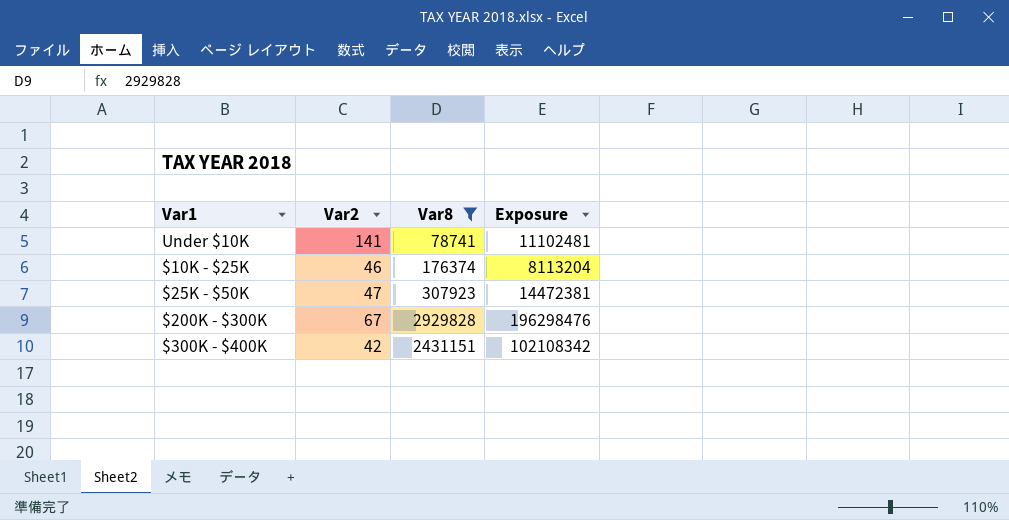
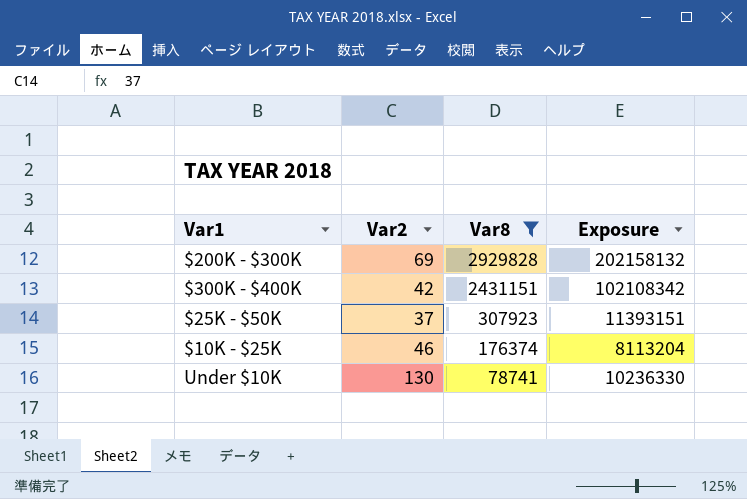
row order: none -> Var8 descending
$200K - $300K | Var2: 67 -> 69
$200K - $300K | Exposure: 196298476 -> 202158132
$25K - $50K | Var2: 47 -> 37
$25K - $50K | Exposure: 14472381 -> 11393151
Under $10K | Var2: 141 -> 130
Under $10K | Exposure: 11102481 -> 10236330

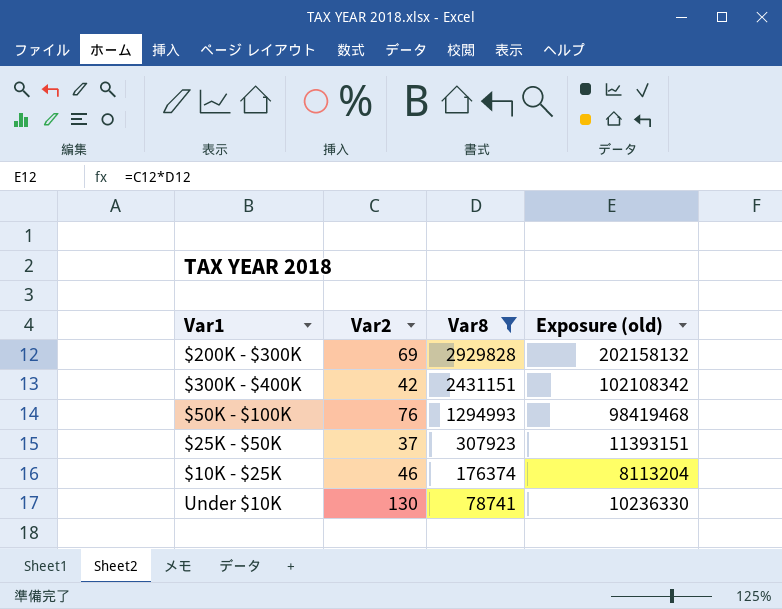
column name: Exposure -> Exposure (old)
row $50K - $100K: none -> 76 | 1294993 | 98419468

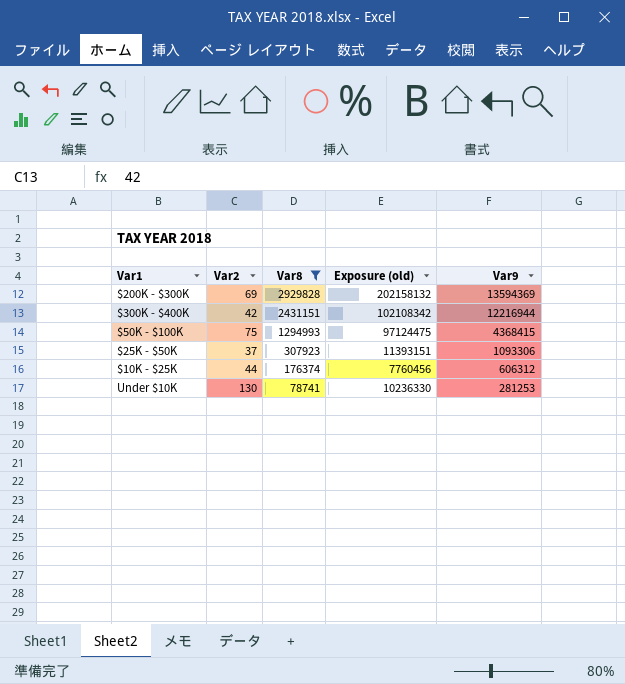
column Var9 | position: none -> 5
$50K - $100K | Var2: 76 -> 75
$50K - $100K | Exposure (old): 98419468 -> 97124475
$10K - $25K | Var2: 46 -> 44
$10K - $25K | Exposure (old): 8113204 -> 7760456

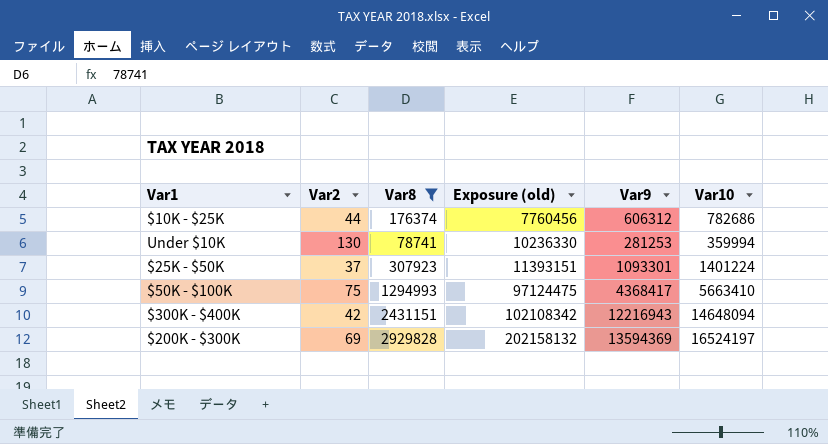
row order: Var8 descending -> Exposure (old) ascending
column Var10 | formula: none -> [Var8] + [Var9]
$25K - $50K | Var9: 1093306 -> 1093301
$50K - $100K | Var9: 4368415 -> 4368417
$300K - $400K | Var9: 12216944 -> 12216943

